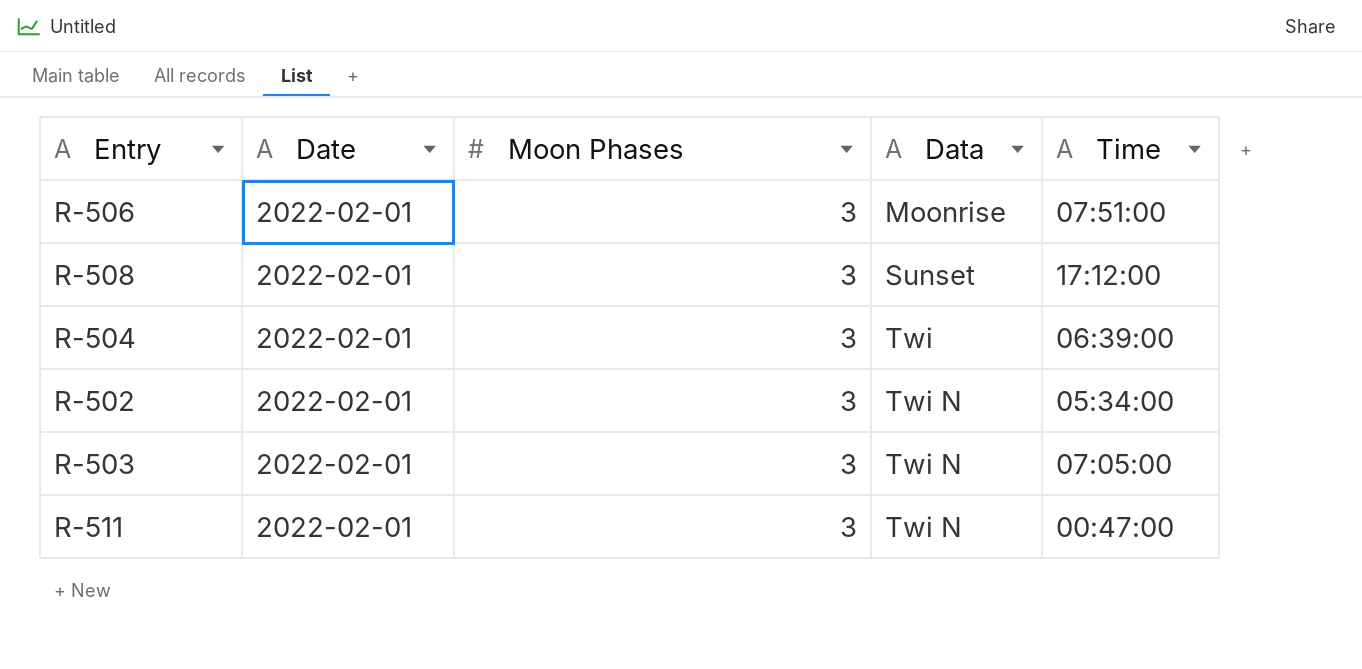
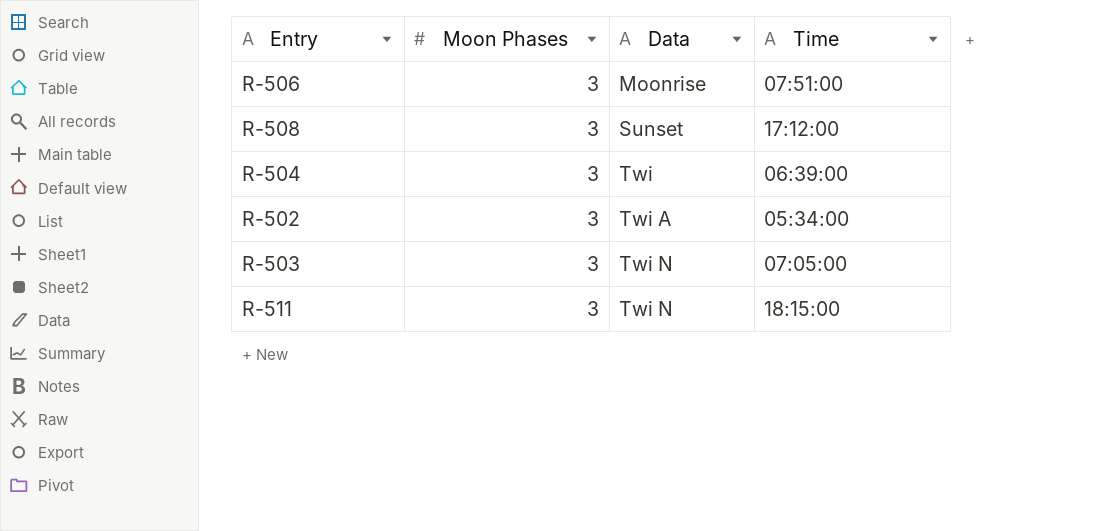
column Date | position: 2 -> none
R-502 | Data: Twi N -> Twi A
R-511 | Time: 00:47:00 -> 18:15:00

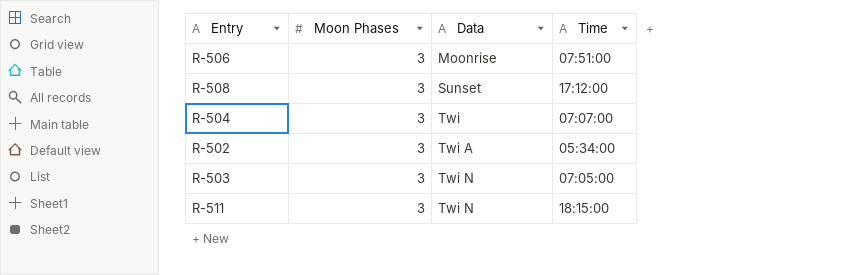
R-504 | Time: 06:39:00 -> 07:07:00

